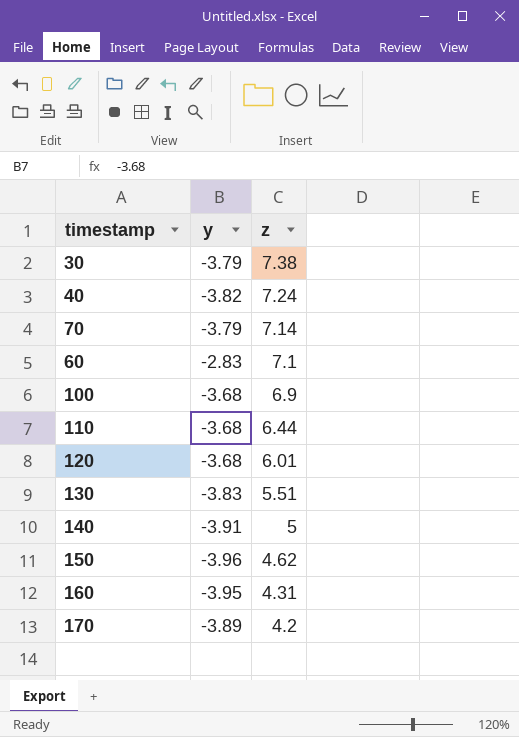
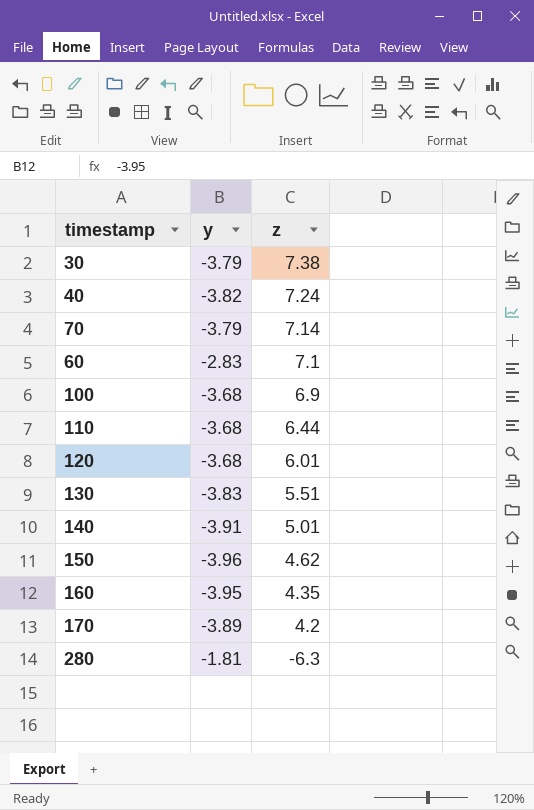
140 | z: 5 -> 5.01
160 | z: 4.31 -> 4.35
row 280: none -> -1.81 | -6.3

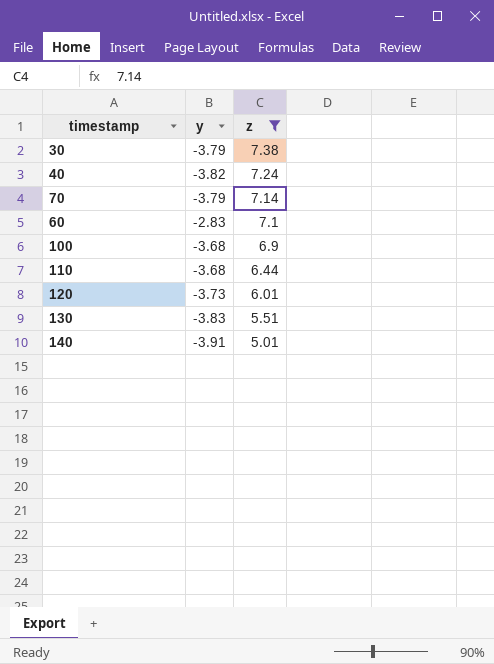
filter: none -> z >= 5.01
120 | y: -3.68 -> -3.73

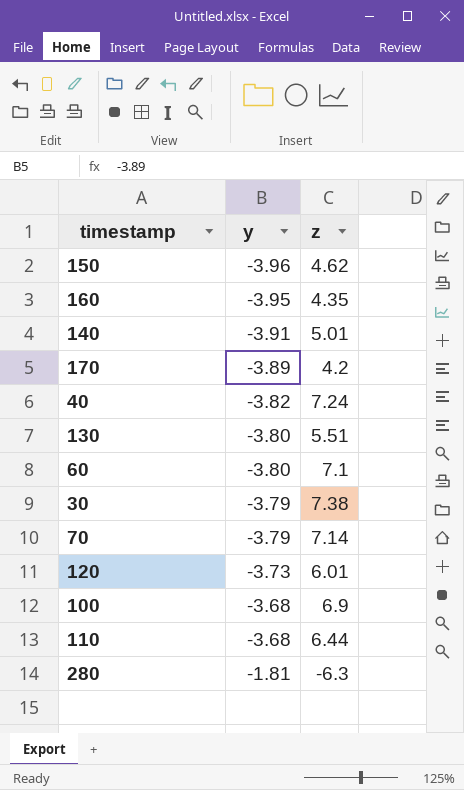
filter: z >= 5.01 -> none
row order: z descending -> y ascending
130 | y: -3.83 -> -3.80
60 | y: -2.83 -> -3.80

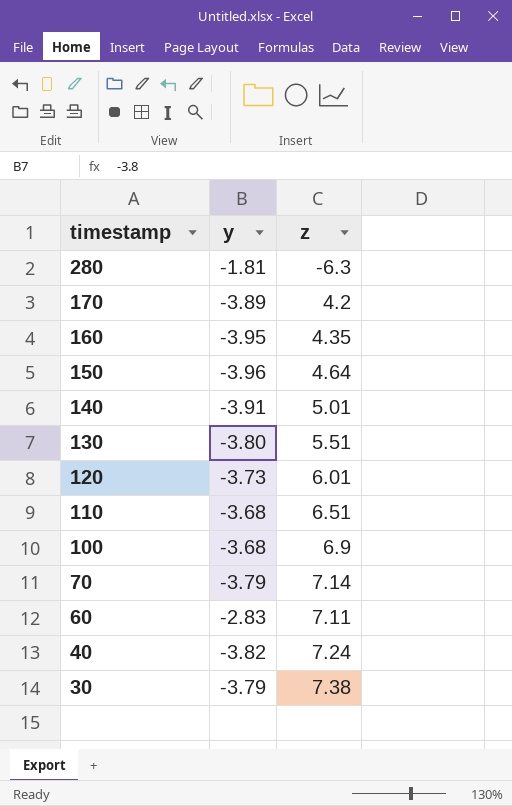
row order: y ascending -> timestamp descending
150 | z: 4.62 -> 4.64
110 | z: 6.44 -> 6.51
60 | y: -3.80 -> -2.83
60 | z: 7.1 -> 7.11

